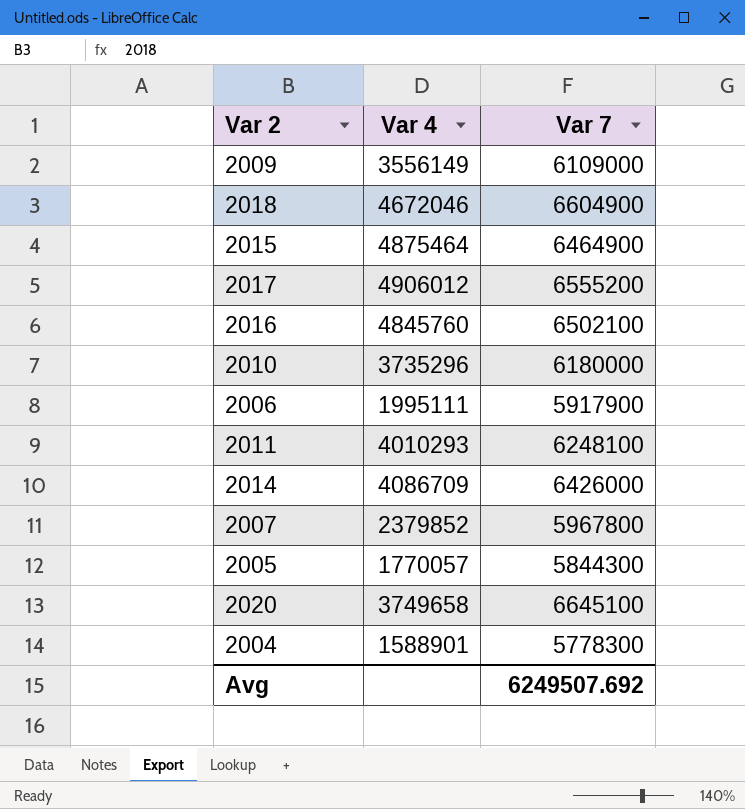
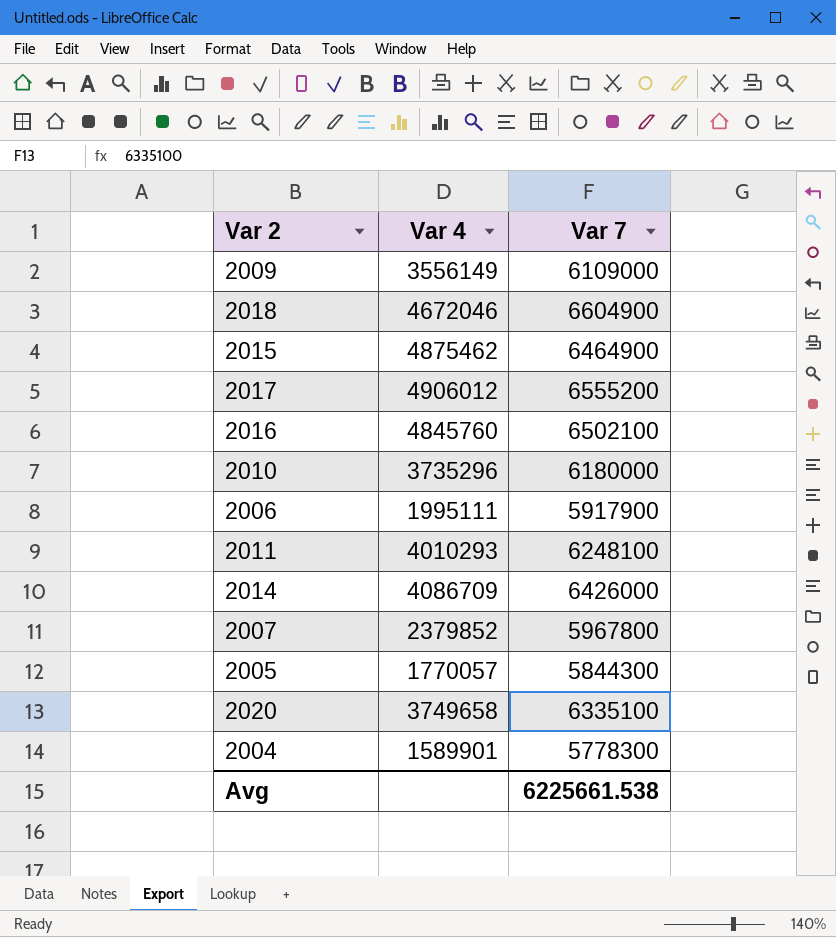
2015 | Var 4: 4875464 -> 4875462
2020 | Var 7: 6645100 -> 6335100
2004 | Var 4: 1588901 -> 1589901
Avg | Var 7: 6249507.692 -> 6225661.538

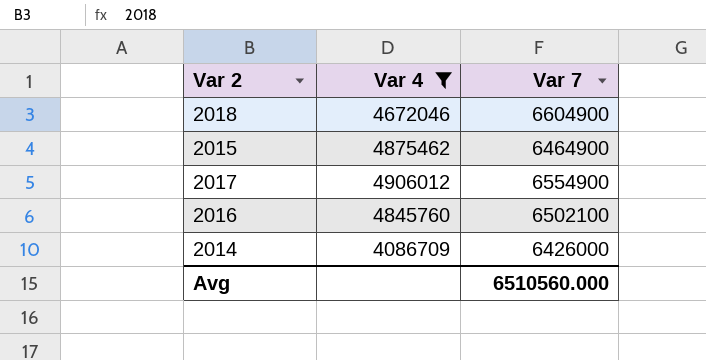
filter: none -> Var 4 >= 4086709
2017 | Var 7: 6555200 -> 6554900
Avg | Var 7: 6225661.538 -> 6510560.000

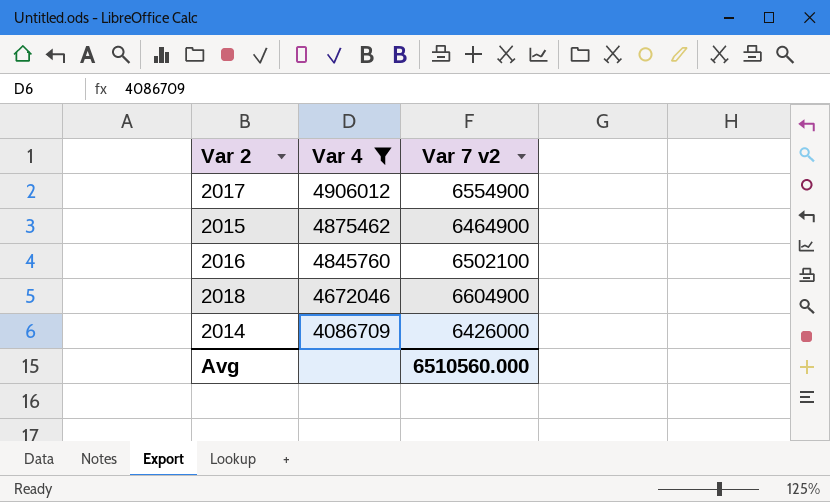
row order: none -> Var 4 descending
column name: Var 7 -> Var 7 v2

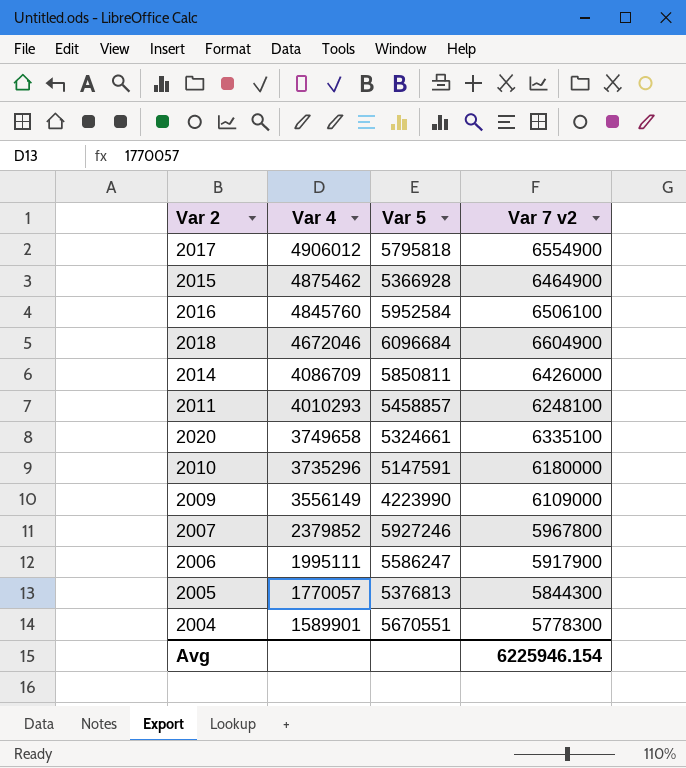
filter: Var 4 >= 4086709 -> none
column Var 5 | position: none -> 3
2016 | Var 7 v2: 6502100 -> 6506100
Avg | Var 7 v2: 6510560.000 -> 6225946.154

